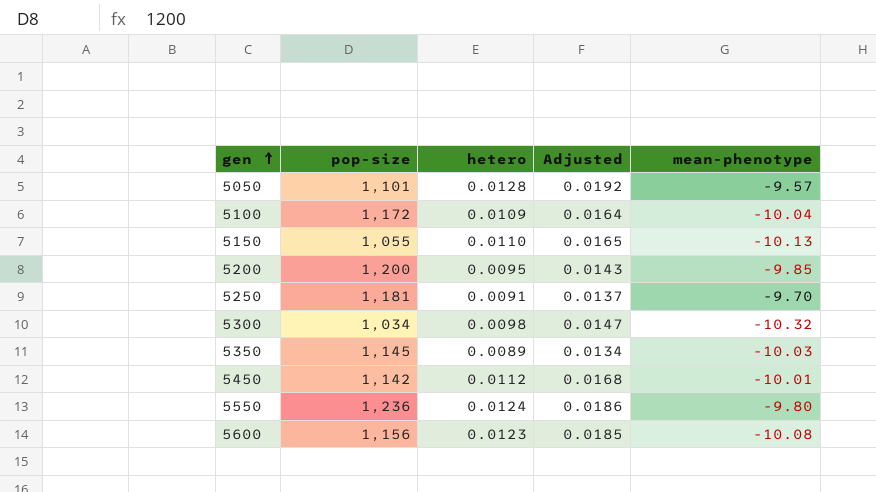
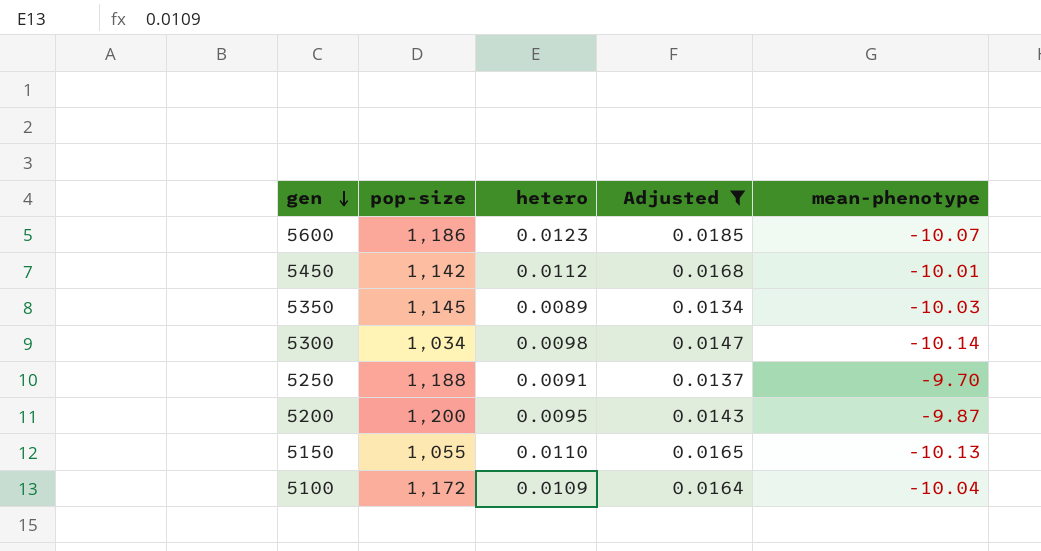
filter: none -> Adjusted <= 0.0185
row order: gen ascending -> gen descending
5600 | pop-size: 1,156 -> 1,186
5600 | mean-phenotype: -10.08 -> -10.07
5300 | mean-phenotype: -10.32 -> -10.14
5250 | pop-size: 1,181 -> 1,188
5200 | mean-phenotype: -9.85 -> -9.87

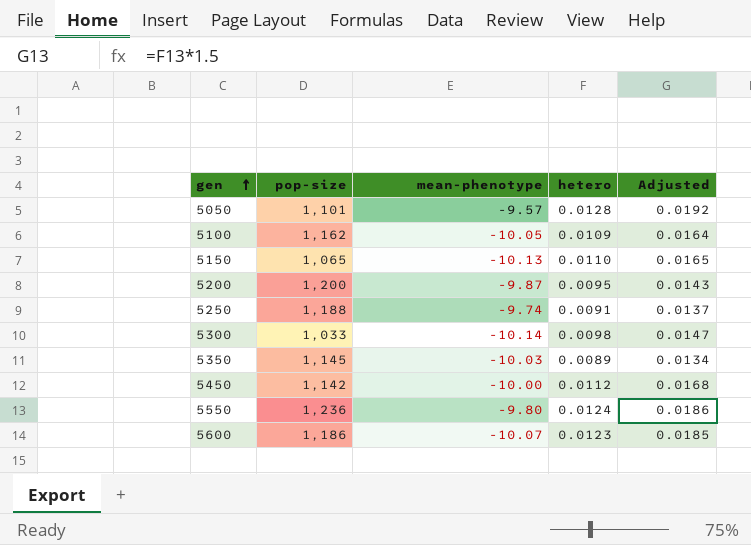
filter: Adjusted <= 0.0185 -> none
row order: gen descending -> gen ascending
column mean-phenotype | position: 5 -> 3
5100 | pop-size: 1,172 -> 1,162
5100 | mean-phenotype: -10.04 -> -10.05
5150 | pop-size: 1,055 -> 1,065
5250 | mean-phenotype: -9.70 -> -9.74
5300 | pop-size: 1,034 -> 1,033
5450 | mean-phenotype: -10.01 -> -10.00

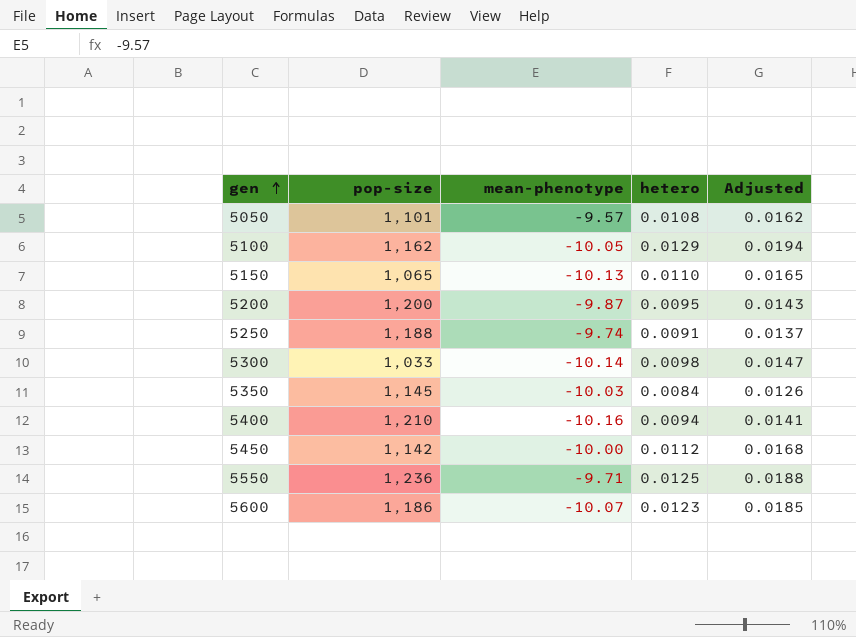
5050 | hetero: 0.0128 -> 0.0108
5050 | Adjusted: 0.0192 -> 0.0162
5100 | hetero: 0.0109 -> 0.0129
5100 | Adjusted: 0.0164 -> 0.0194
5350 | hetero: 0.0089 -> 0.0084
5350 | Adjusted: 0.0134 -> 0.0126
row 5400: none -> 1,210 | -10.16 | 0.0094 | 0.0141
5550 | mean-phenotype: -9.80 -> -9.71
5550 | hetero: 0.0124 -> 0.0125
5550 | Adjusted: 0.0186 -> 0.0188

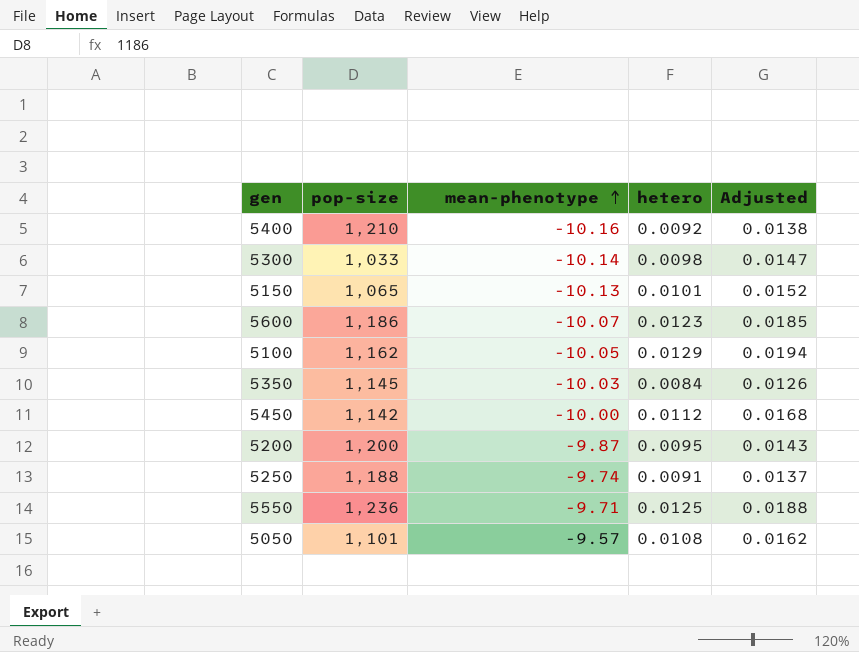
row order: gen ascending -> mean-phenotype ascending
5400 | hetero: 0.0094 -> 0.0092
5400 | Adjusted: 0.0141 -> 0.0138
5150 | hetero: 0.0110 -> 0.0101
5150 | Adjusted: 0.0165 -> 0.0152

